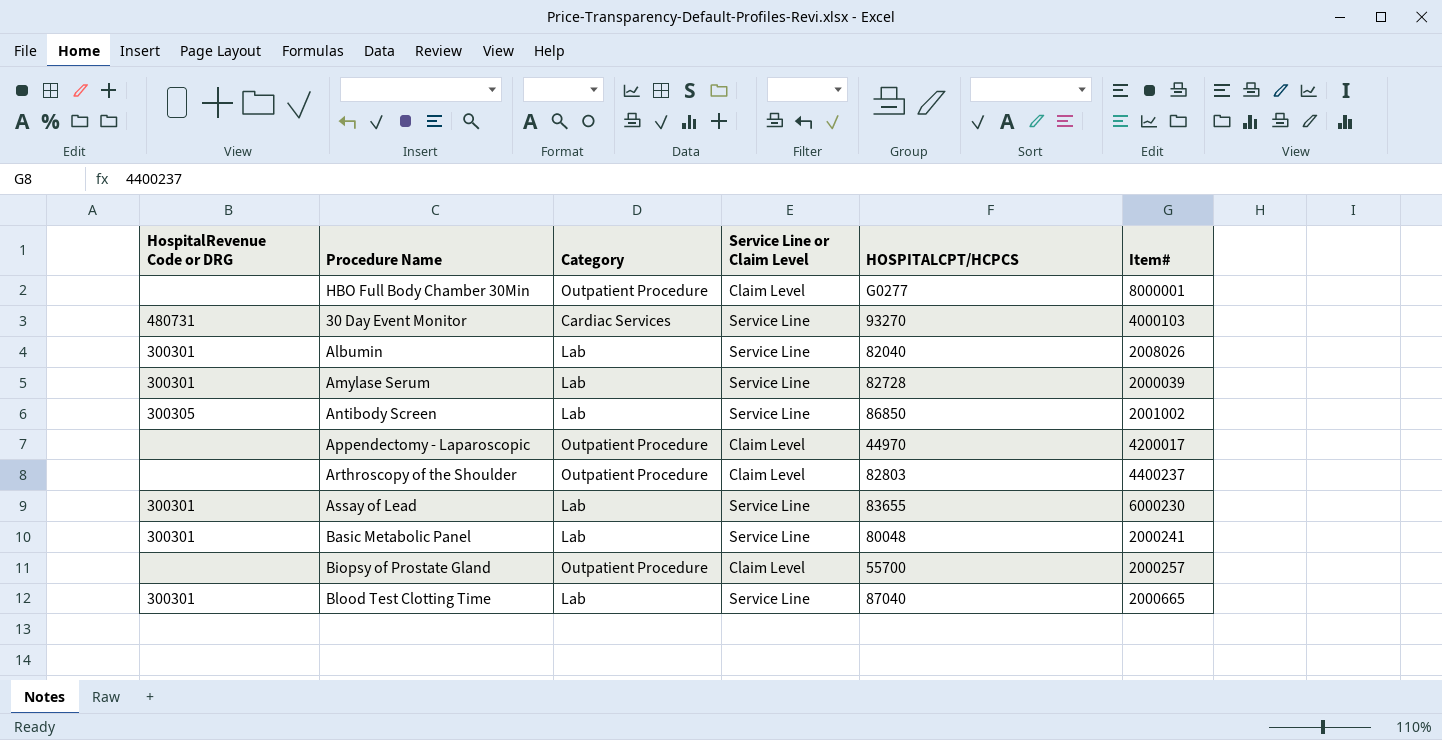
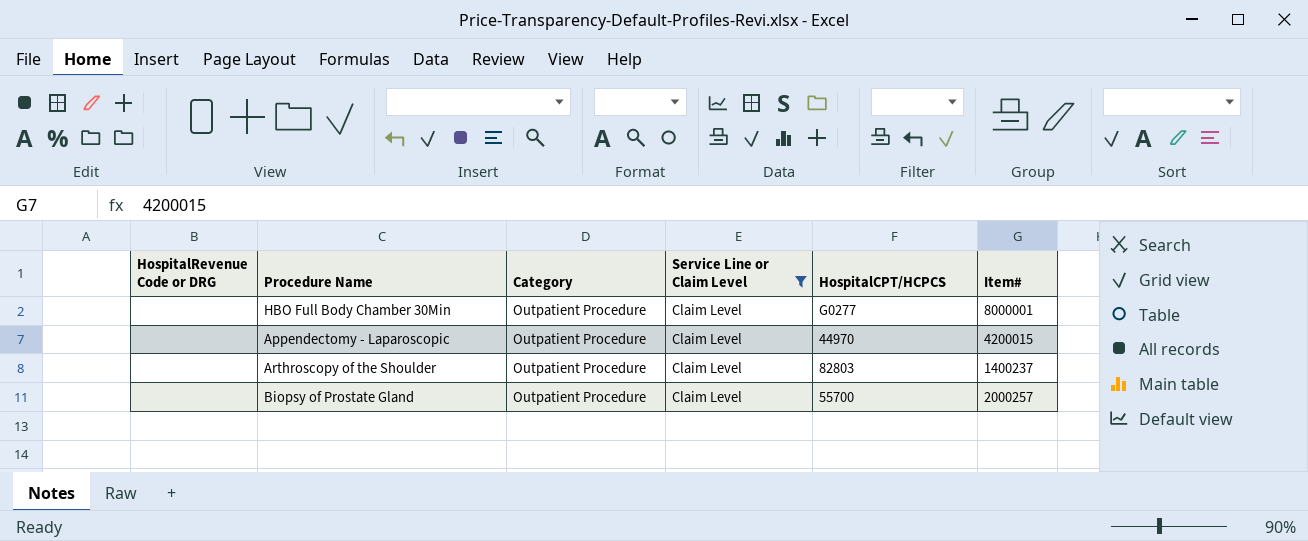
filter: none -> Service Line or Claim Level = Claim Level
column name: HOSPITALCPT/HCPCS -> HospitalCPT/HCPCS
Appendectomy - Laparoscopic | Item#: 4200017 -> 4200015
Arthroscopy of the Shoulder | Item#: 4400237 -> 1400237

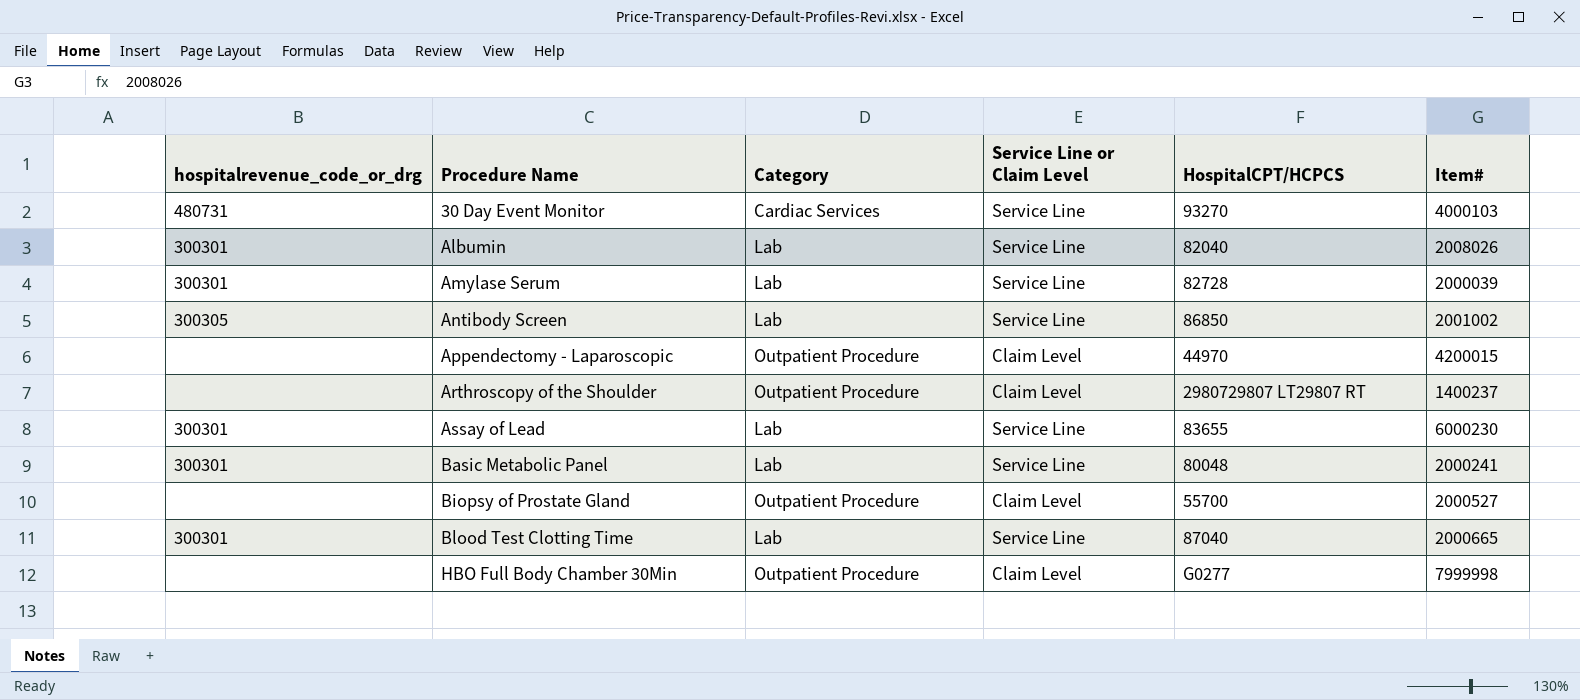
filter: Service Line or Claim Level = Claim Level -> none
row order: none -> Procedure Name ascending
column name: HospitalRevenue Code or DRG -> hospitalrevenue_code_or_drg
Arthroscopy of the Shoulder | HospitalCPT/HCPCS: 82803 -> 2980729807 LT29807 RT
Biopsy of Prostate Gland | Item#: 2000257 -> 2000527
HBO Full Body Chamber 30Min | Item#: 8000001 -> 7999998

